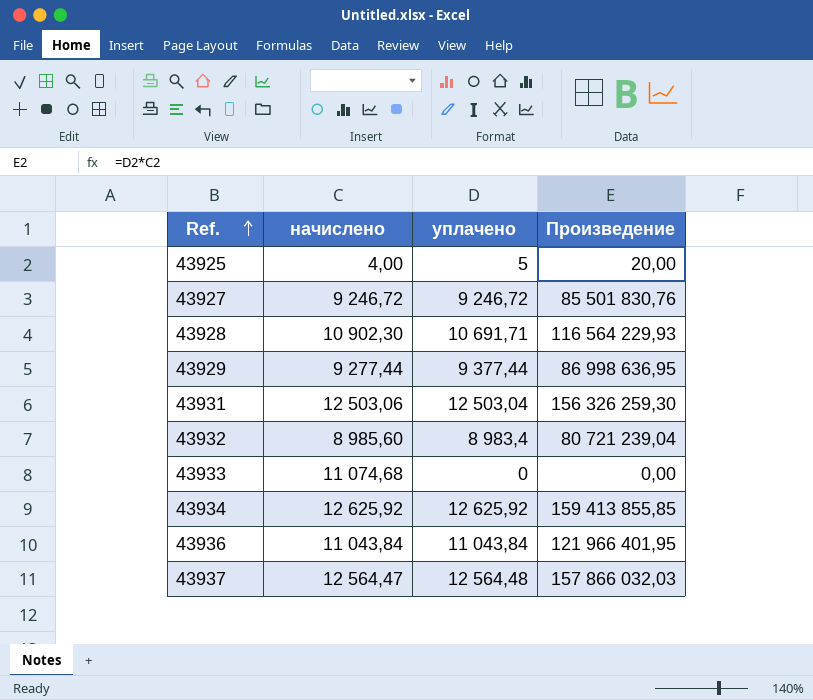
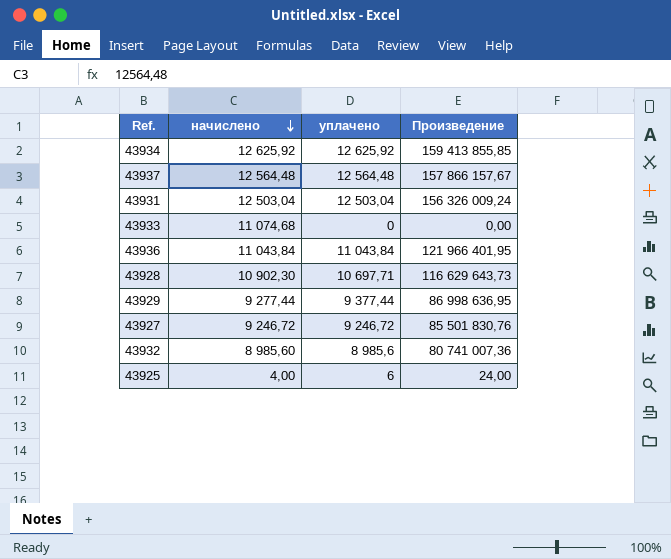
row order: Ref. ascending -> начислено descending
43937 | начислено: 12 564,47 -> 12 564,48
43937 | Произведение: 157 866 032,03 -> 157 866 157,67
43931 | начислено: 12 503,06 -> 12 503,04
43931 | Произведение: 156 326 259,30 -> 156 326 009,24
43928 | уплачено: 10 691,71 -> 10 697,71
43928 | Произведение: 116 564 229,93 -> 116 629 643,73
43932 | уплачено: 8 983,4 -> 8 985,6
43932 | Произведение: 80 721 239,04 -> 80 741 007,36
43925 | уплачено: 5 -> 6
43925 | Произведение: 20,00 -> 24,00

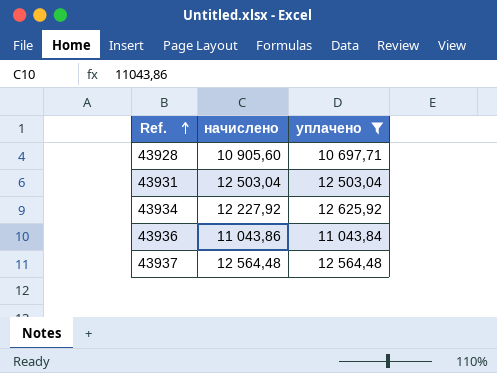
filter: none -> уплачено >= 10 697,71
row order: начислено descending -> Ref. ascending
column Произведение | formula: [начислено] * [уплачено] -> none
43928 | начислено: 10 902,30 -> 10 905,60
43934 | начислено: 12 625,92 -> 12 227,92
43936 | начислено: 11 043,84 -> 11 043,86

